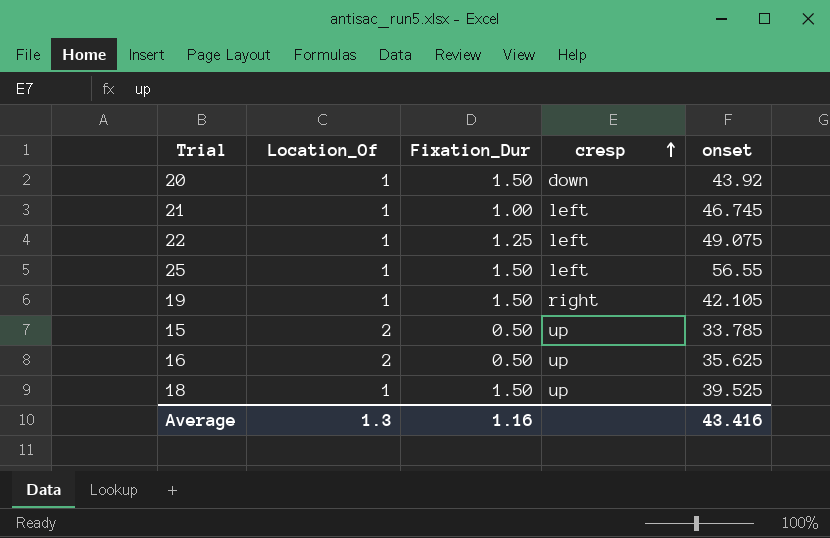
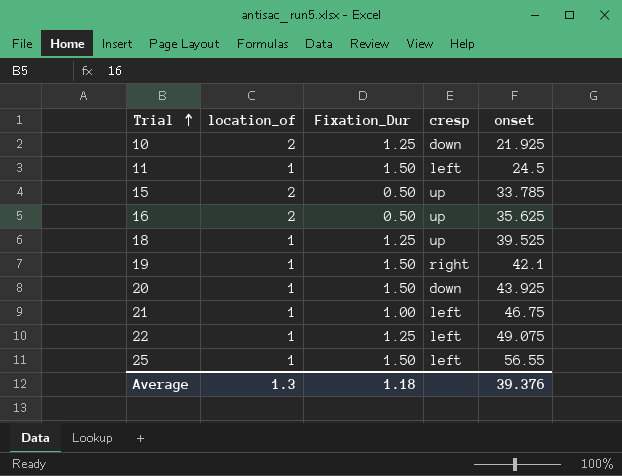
row order: cresp ascending -> Trial ascending
column name: Location_Of -> location_of
row 10: none -> 2 | 1.25 | down | 21.925
row 11: none -> 1 | 1.50 | left | 24.5
18 | Fixation_Dur: 1.50 -> 1.25
19 | onset: 42.105 -> 42.1
20 | onset: 43.92 -> 43.925
21 | onset: 46.745 -> 46.75
Average | Fixation_Dur: 1.16 -> 1.18
Average | onset: 43.416 -> 39.376

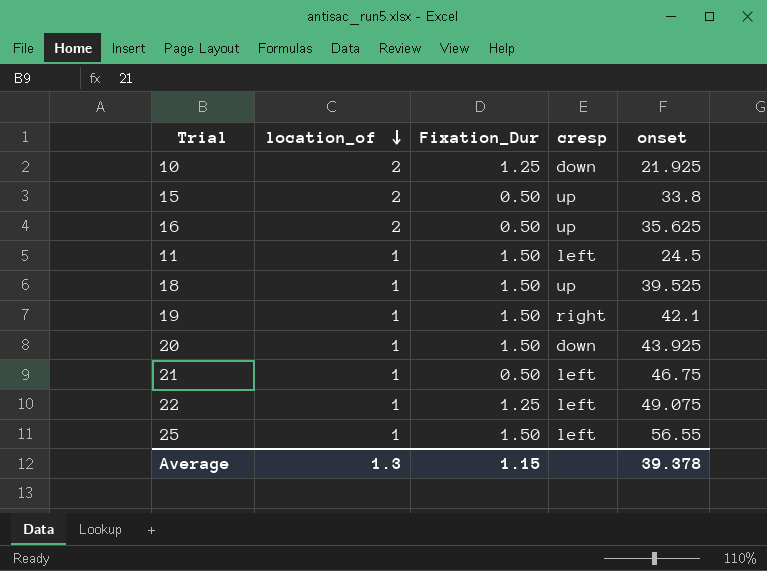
row order: Trial ascending -> location_of descending
15 | onset: 33.785 -> 33.8
18 | Fixation_Dur: 1.25 -> 1.50
21 | Fixation_Dur: 1.00 -> 0.50
Average | Fixation_Dur: 1.18 -> 1.15
Average | onset: 39.376 -> 39.378

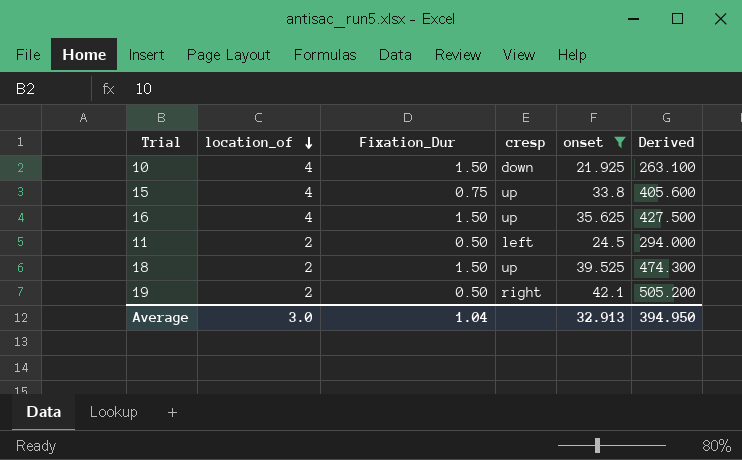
filter: none -> onset <= 42.1
column Derived | formula: none -> [onset] * 12
10 | location_of: 2 -> 4
10 | Fixation_Dur: 1.25 -> 1.50
15 | location_of: 2 -> 4
15 | Fixation_Dur: 0.50 -> 0.75
16 | location_of: 2 -> 4
16 | Fixation_Dur: 0.50 -> 1.50
11 | location_of: 1 -> 2
11 | Fixation_Dur: 1.50 -> 0.50
18 | location_of: 1 -> 2
19 | location_of: 1 -> 2
19 | Fixation_Dur: 1.50 -> 0.50
Average | location_of: 1.3 -> 3.0
Average | Fixation_Dur: 1.15 -> 1.04
Average | onset: 39.378 -> 32.913

